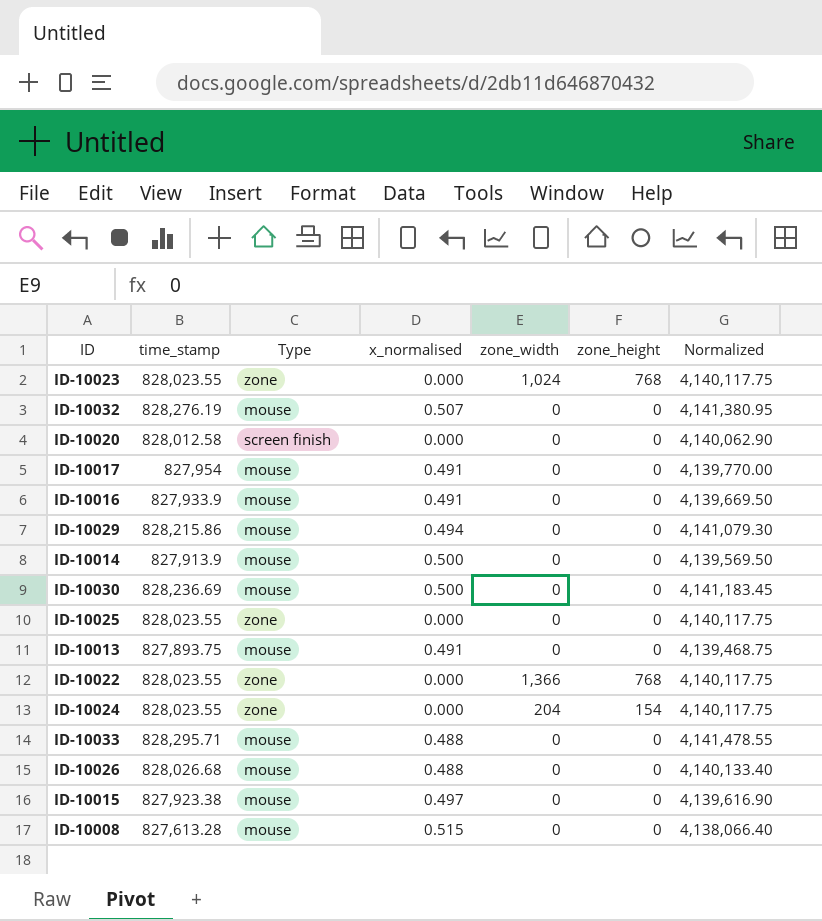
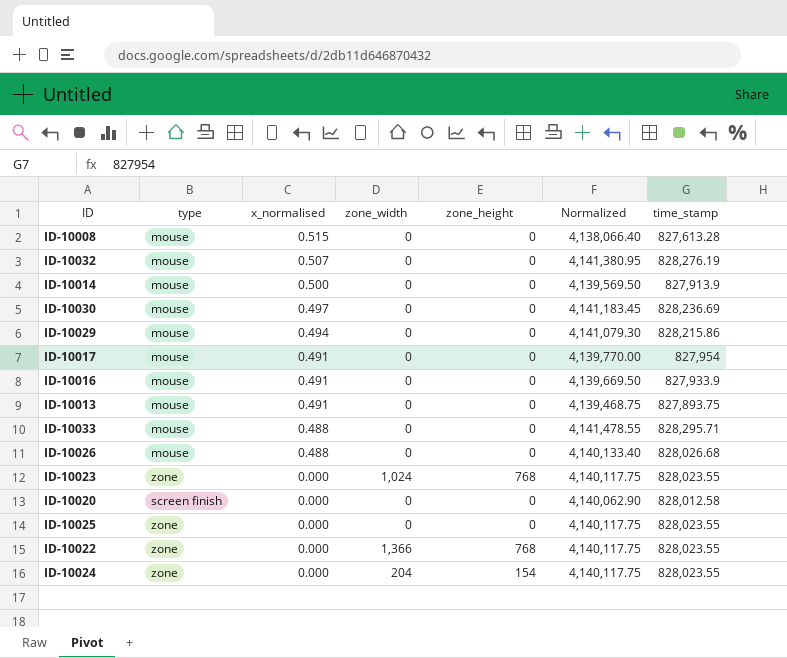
row order: none -> x_normalised descending
column name: Type -> type
column time_stamp | position: 2 -> 7
row ID-10015: 827,923.38 | mouse | 0.497 | 0 | 0 | 4,139,616.90 -> none
ID-10030 | x_normalised: 0.500 -> 0.497

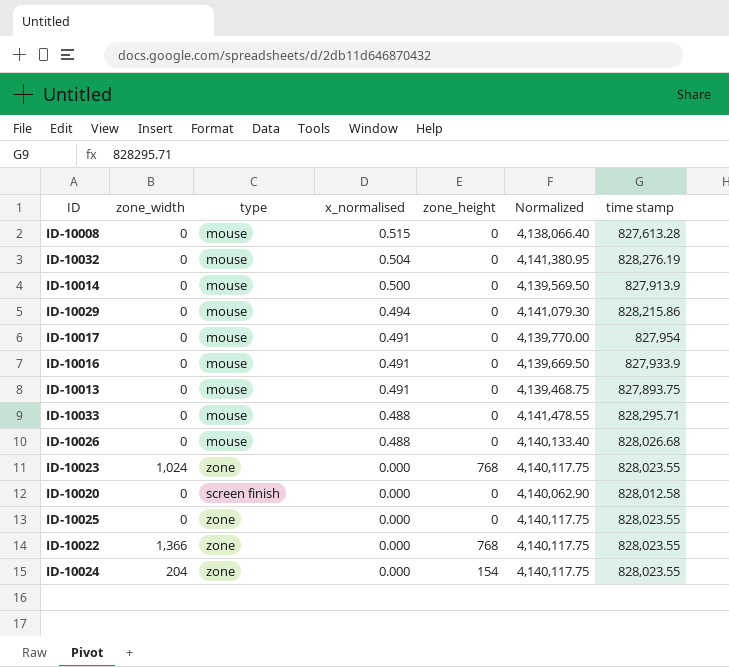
column zone_width | position: 4 -> 2
column name: time_stamp -> time stamp
row ID-10030: mouse | 0.497 | 0 | 0 | 4,141,183.45 | 828,236.69 -> none
ID-10032 | x_normalised: 0.507 -> 0.504

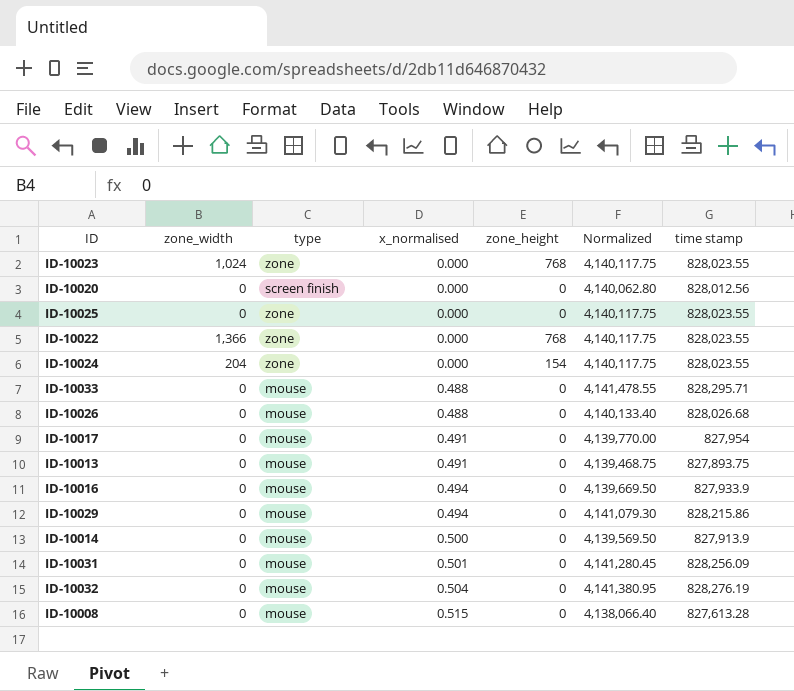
row order: x_normalised descending -> x_normalised ascending
ID-10020 | Normalized: 4,140,062.90 -> 4,140,062.80
ID-10020 | time stamp: 828,012.58 -> 828,012.56
ID-10016 | x_normalised: 0.491 -> 0.494
row ID-10031: none -> 0 | mouse | 0.501 | 0 | 4,141,280.45 | 828,256.09

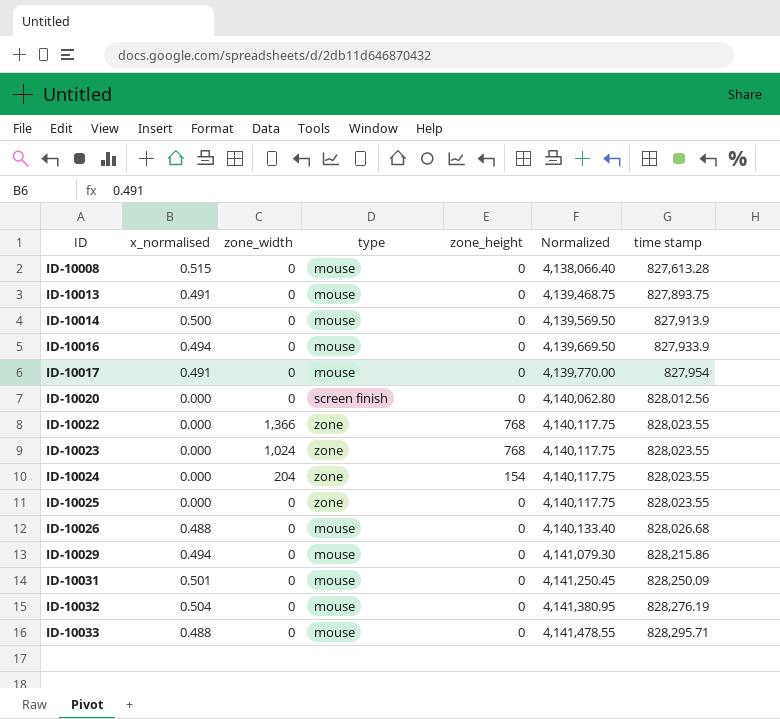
row order: x_normalised ascending -> ID ascending
column x_normalised | position: 4 -> 2
ID-10031 | Normalized: 4,141,280.45 -> 4,141,250.45
ID-10031 | time stamp: 828,256.09 -> 828,250.09

